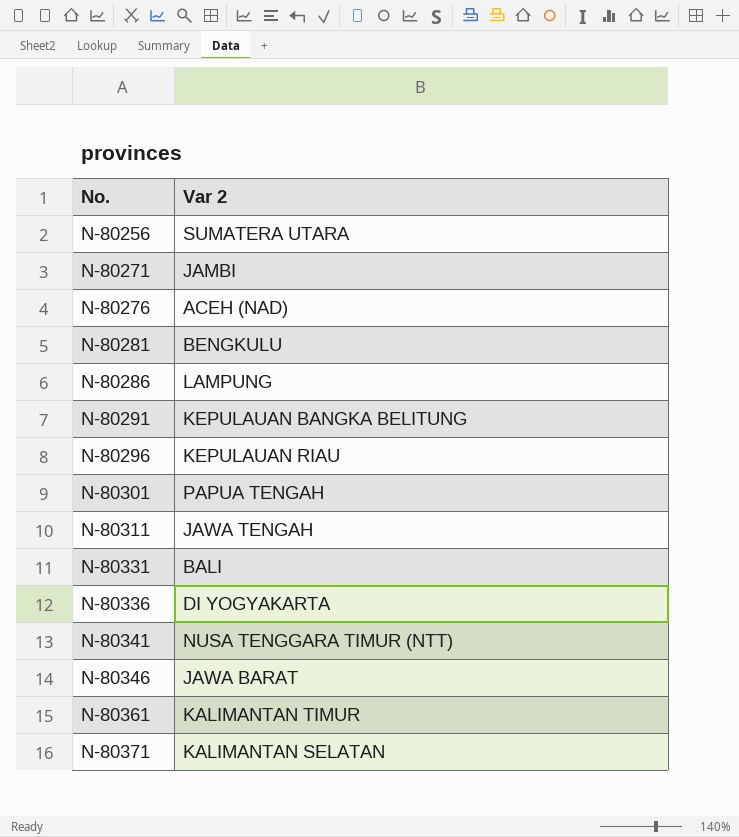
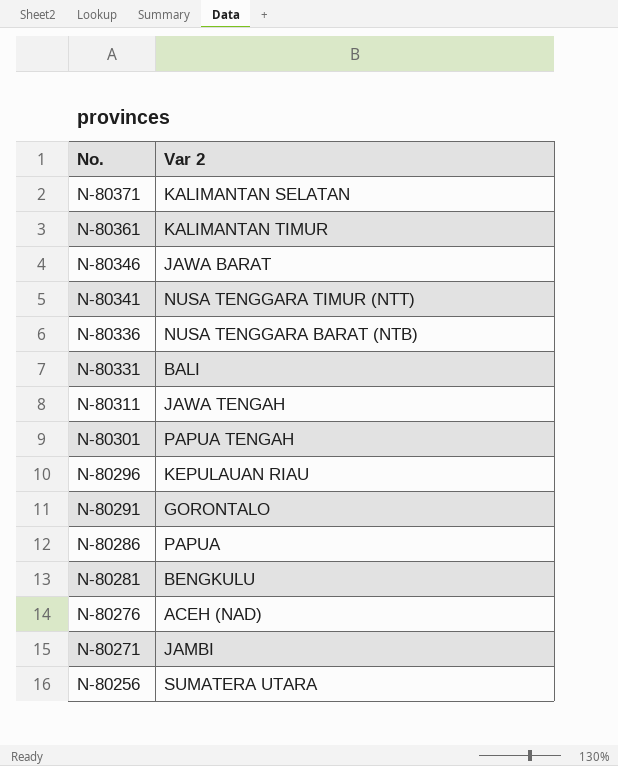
row order: No. ascending -> No. descending
N-80336 | Var 2: DI YOGYAKARTA -> NUSA TENGGARA BARAT (NTB)
N-80291 | Var 2: KEPULAUAN BANGKA BELITUNG -> GORONTALO
N-80286 | Var 2: LAMPUNG -> PAPUA

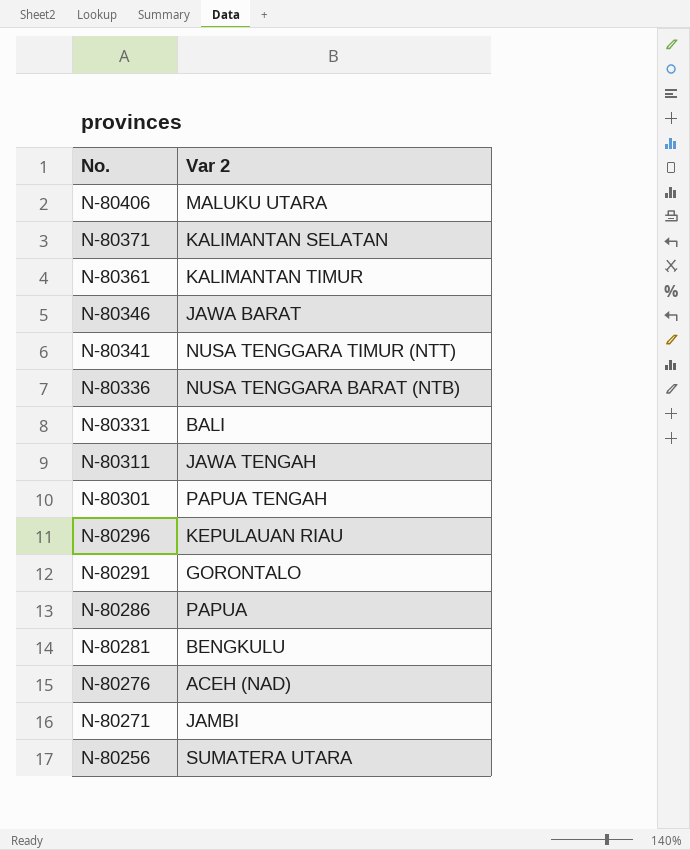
row N-80406: none -> MALUKU UTARA

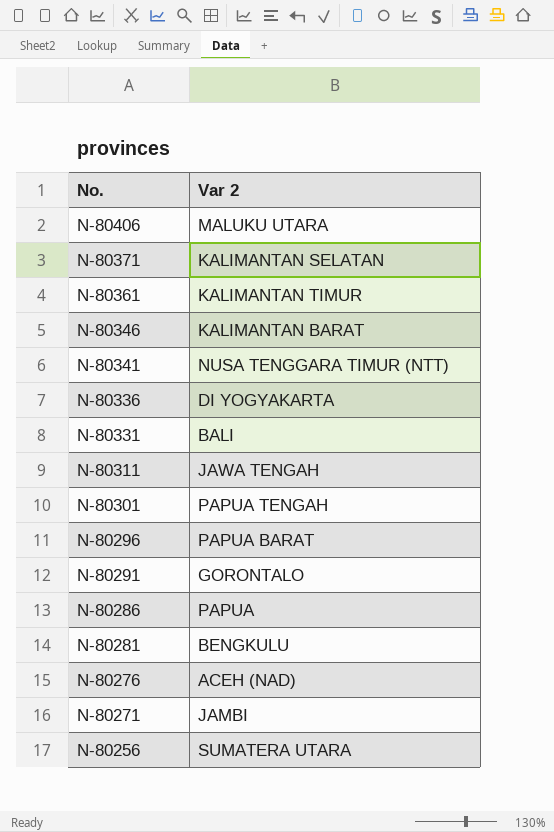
N-80346 | Var 2: JAWA BARAT -> KALIMANTAN BARAT
N-80336 | Var 2: NUSA TENGGARA BARAT (NTB) -> DI YOGYAKARTA
N-80296 | Var 2: KEPULAUAN RIAU -> PAPUA BARAT

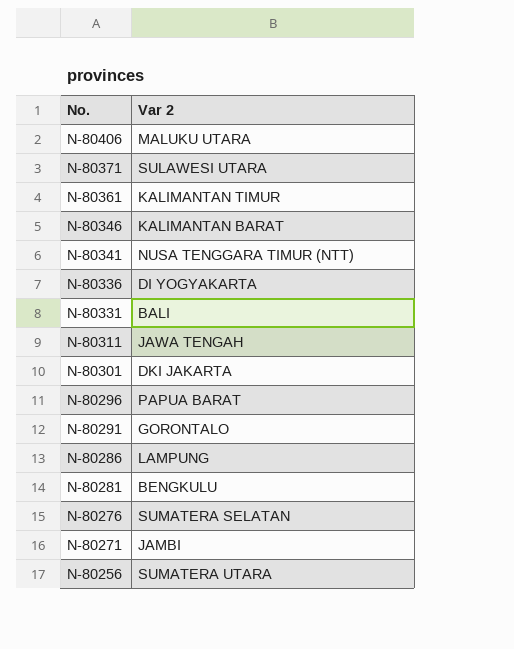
N-80371 | Var 2: KALIMANTAN SELATAN -> SULAWESI UTARA
N-80301 | Var 2: PAPUA TENGAH -> DKI JAKARTA
N-80286 | Var 2: PAPUA -> LAMPUNG
N-80276 | Var 2: ACEH (NAD) -> SUMATERA SELATAN

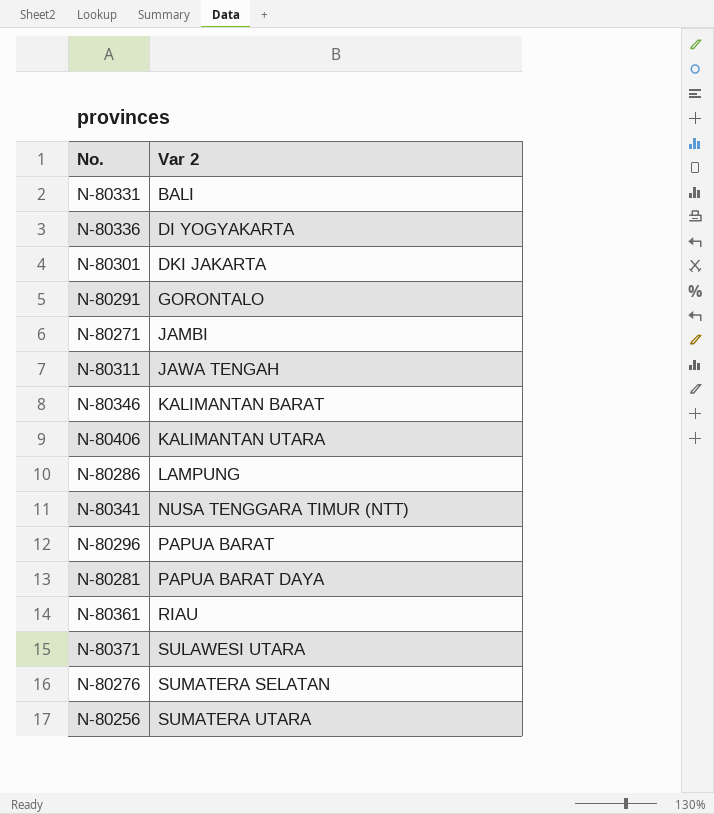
row order: No. descending -> Var 2 ascending
N-80406 | Var 2: MALUKU UTARA -> KALIMANTAN UTARA
N-80281 | Var 2: BENGKULU -> PAPUA BARAT DAYA
N-80361 | Var 2: KALIMANTAN TIMUR -> RIAU

